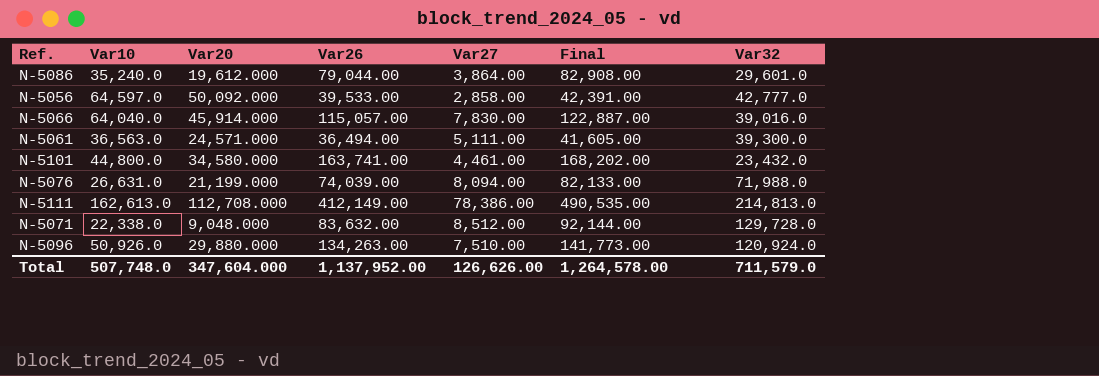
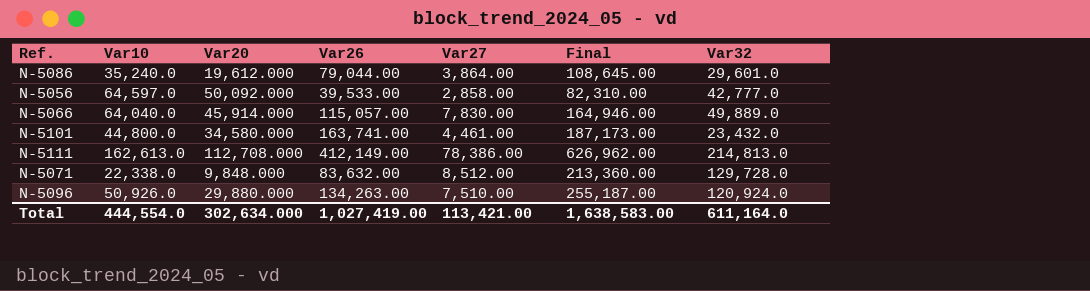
column Final | formula: [Var26] + [Var27] -> [Var26] + [Var32]
row N-5061: 36,563.0 | 24,571.000 | 36,494.00 | 5,111.00 | 41,605.00 | 39,300.0 -> none
row N-5076: 26,631.0 | 21,199.000 | 74,039.00 | 8,094.00 | 82,133.00 | 71,988.0 -> none
N-5066 | Var32: 39,016.0 -> 49,889.0
N-5071 | Var20: 9,048.000 -> 9,848.000
Total | Var10: 507,748.0 -> 444,554.0
Total | Var20: 347,604.000 -> 302,634.000
Total | Var26: 1,137,952.00 -> 1,027,419.00
Total | Var27: 126,626.00 -> 113,421.00
Total | Final: 1,264,578.00 -> 1,638,583.00
Total | Var32: 711,579.0 -> 611,164.0

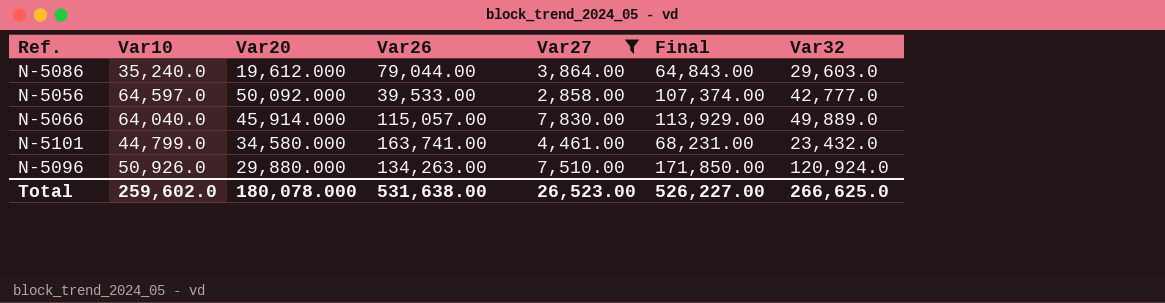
filter: none -> Var27 <= 7,830.00
column Final | formula: [Var26] + [Var32] -> [Var10] + [Var32]
N-5086 | Var32: 29,601.0 -> 29,603.0
N-5101 | Var10: 44,800.0 -> 44,799.0
Total | Var10: 444,554.0 -> 259,602.0
Total | Var20: 302,634.000 -> 180,078.000
Total | Var26: 1,027,419.00 -> 531,638.00
Total | Var27: 113,421.00 -> 26,523.00
Total | Final: 1,638,583.00 -> 526,227.00
Total | Var32: 611,164.0 -> 266,625.0

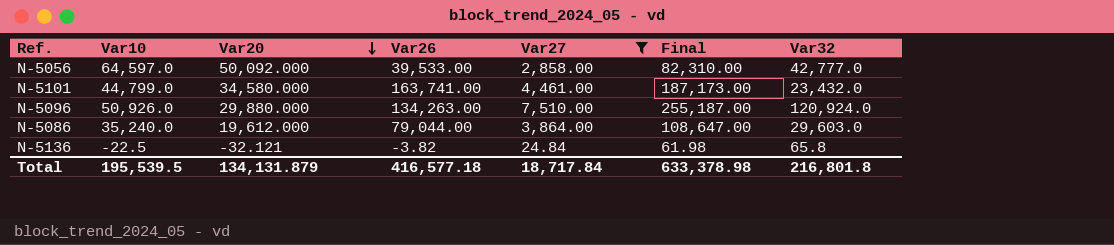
row order: none -> Var20 descending
column Final | formula: [Var10] + [Var32] -> [Var26] + [Var32]
row N-5066: 64,040.0 | 45,914.000 | 115,057.00 | 7,830.00 | 113,929.00 | 49,889.0 -> none
row N-5136: none -> -22.5 | -32.121 | -3.82 | 24.84 | 61.98 | 65.8
Total | Var10: 259,602.0 -> 195,539.5
Total | Var20: 180,078.000 -> 134,131.879
Total | Var26: 531,638.00 -> 416,577.18
Total | Var27: 26,523.00 -> 18,717.84
Total | Final: 526,227.00 -> 633,378.98
Total | Var32: 266,625.0 -> 216,801.8

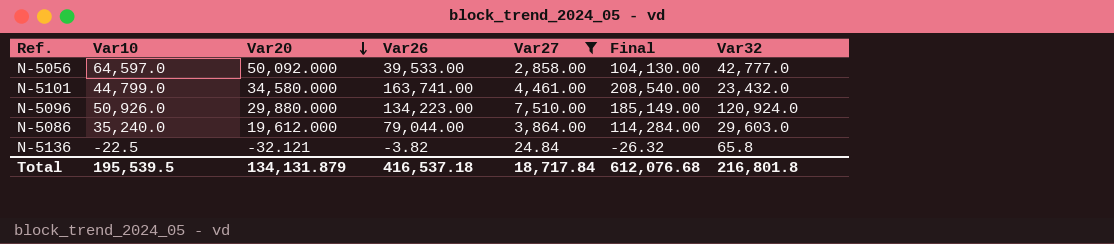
column Final | formula: [Var26] + [Var32] -> [Var10] + [Var26]
N-5096 | Var26: 134,263.00 -> 134,223.00
Total | Var26: 416,577.18 -> 416,537.18
Total | Final: 633,378.98 -> 612,076.68

